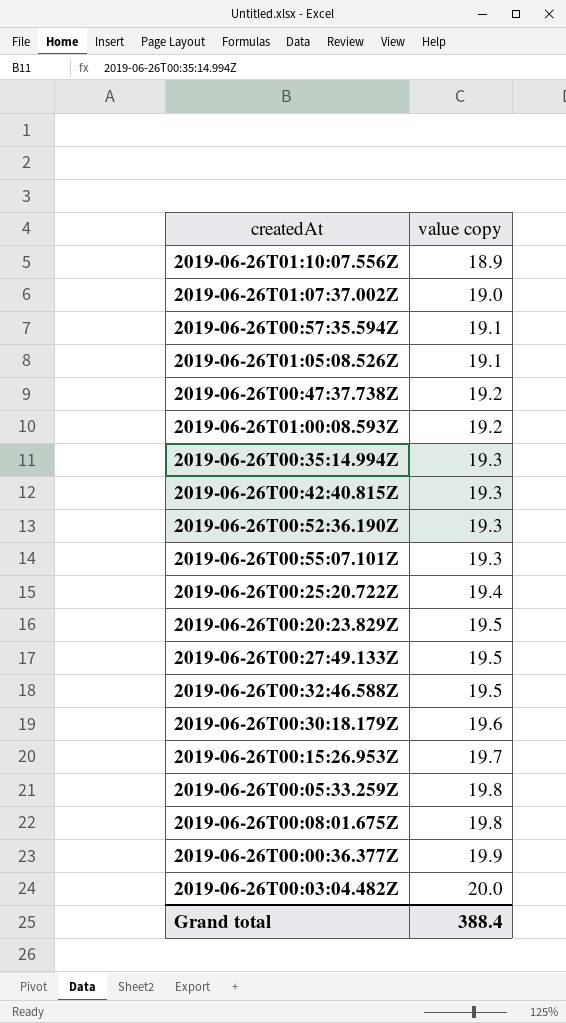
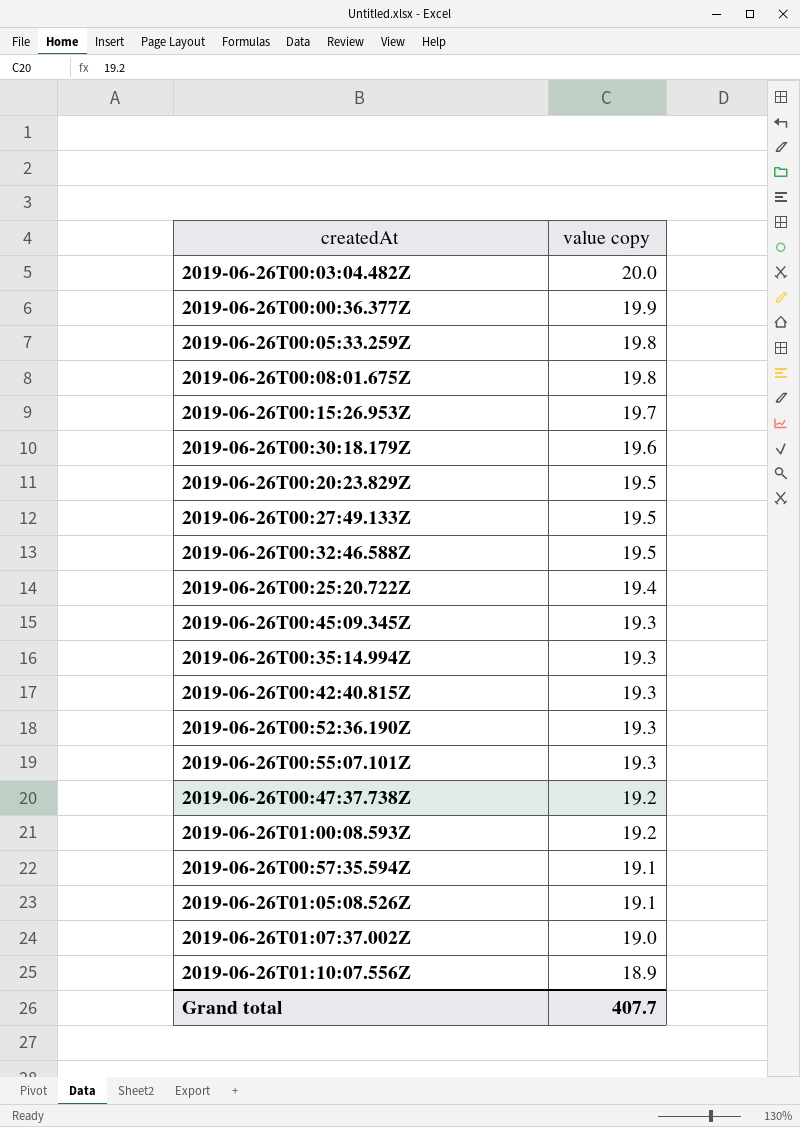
row order: value copy ascending -> value copy descending
row 2019-06-26T00:45:09.345Z: none -> 19.3
Grand total | value copy: 388.4 -> 407.7

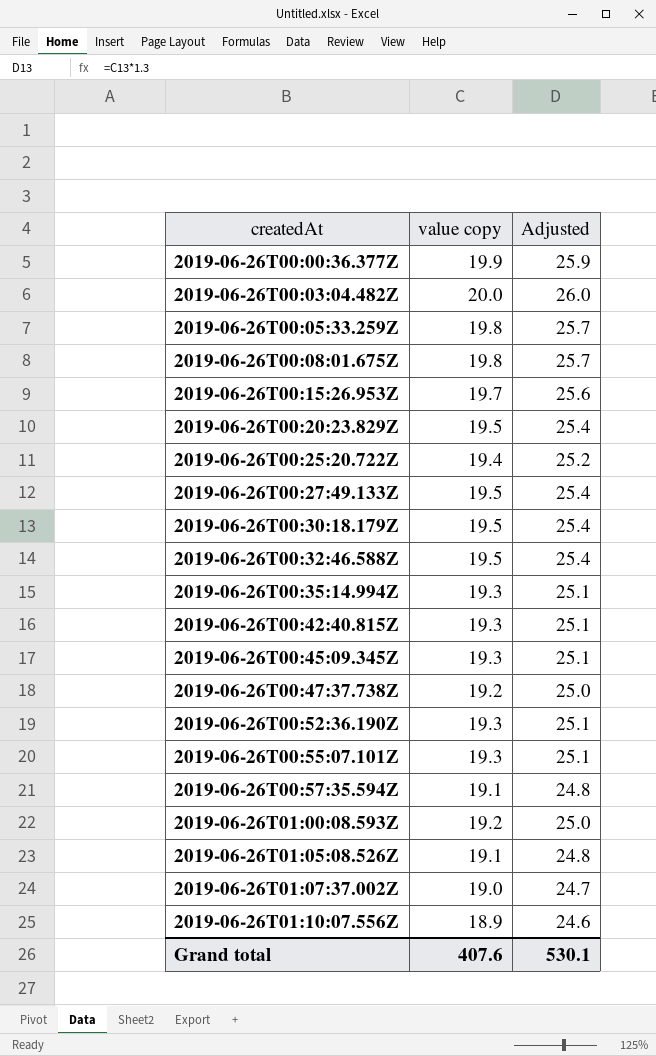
row order: value copy descending -> createdAt ascending
column Adjusted | formula: none -> [value copy] * 1.3
2019-06-26T00:30:18.179Z | value copy: 19.6 -> 19.5
Grand total | value copy: 407.7 -> 407.6

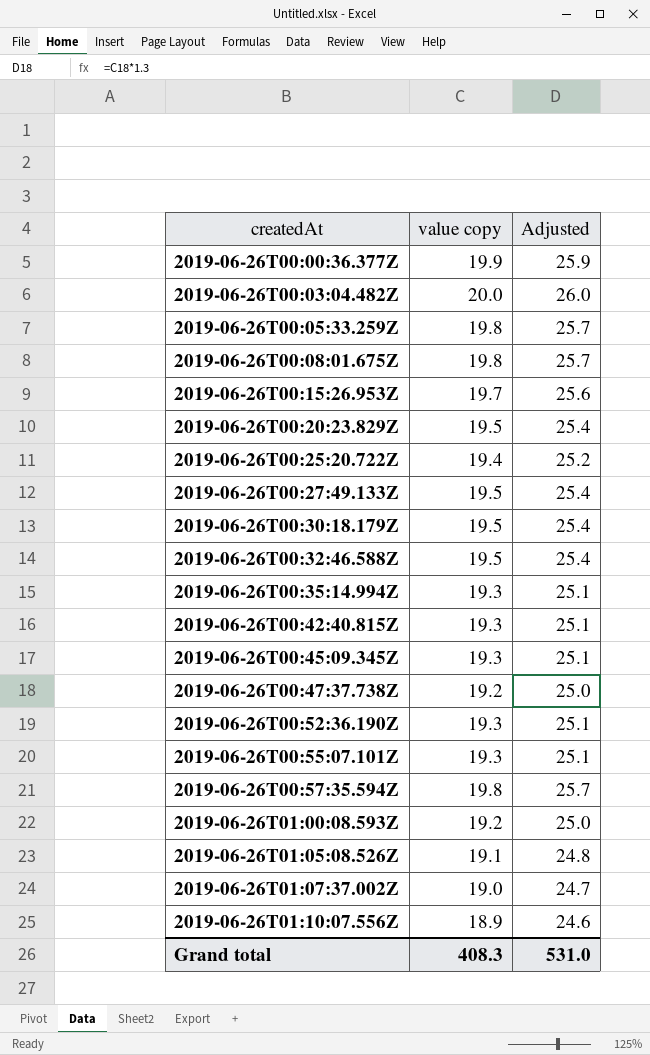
2019-06-26T00:57:35.594Z | value copy: 19.1 -> 19.8
2019-06-26T00:57:35.594Z | Adjusted: 24.8 -> 25.7
Grand total | value copy: 407.6 -> 408.3
Grand total | Adjusted: 530.1 -> 531.0

